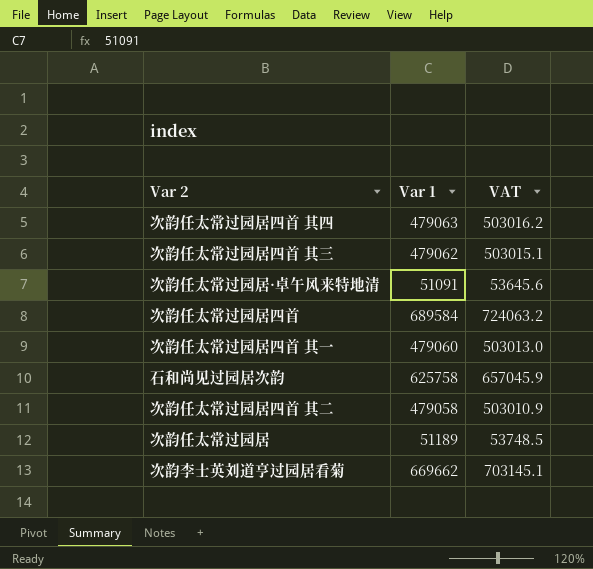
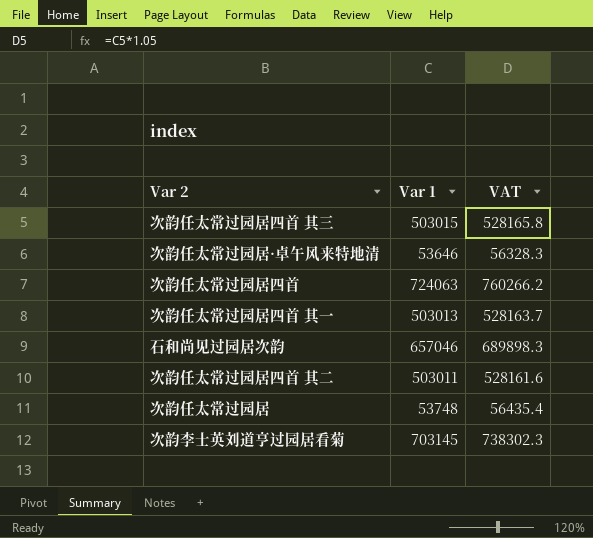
row 次韵任太常过园居四首 其四: 479063 | 503016.2 -> none
次韵任太常过园居四首 其三 | Var 1: 479062 -> 503015
次韵任太常过园居四首 其三 | VAT: 503015.1 -> 528165.8
次韵任太常过园居·卓午风来特地清 | Var 1: 51091 -> 53646
次韵任太常过园居·卓午风来特地清 | VAT: 53645.6 -> 56328.3
次韵任太常过园居四首 | Var 1: 689584 -> 724063
次韵任太常过园居四首 | VAT: 724063.2 -> 760266.2
次韵任太常过园居四首 其一 | Var 1: 479060 -> 503013
次韵任太常过园居四首 其一 | VAT: 503013.0 -> 528163.7
石和尚见过园居次韵 | Var 1: 625758 -> 657046
石和尚见过园居次韵 | VAT: 657045.9 -> 689898.3
次韵任太常过园居四首 其二 | Var 1: 479058 -> 503011
次韵任太常过园居四首 其二 | VAT: 503010.9 -> 528161.6
次韵任太常过园居 | Var 1: 51189 -> 53748
次韵任太常过园居 | VAT: 53748.5 -> 56435.4
次韵李士英刘道亨过园居看菊 | Var 1: 669662 -> 703145
次韵李士英刘道亨过园居看菊 | VAT: 703145.1 -> 738302.3

